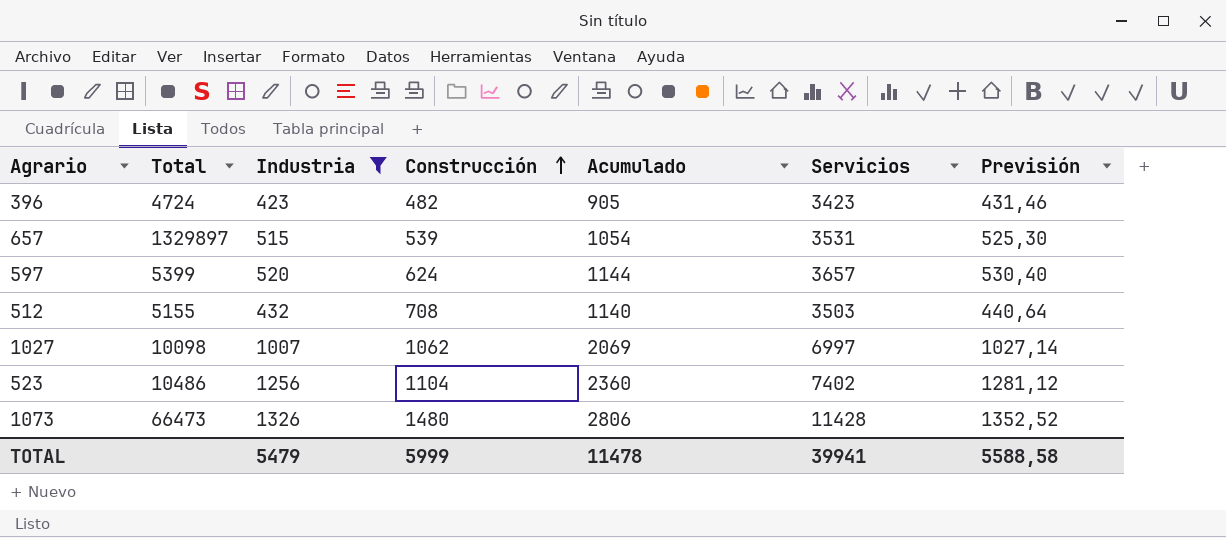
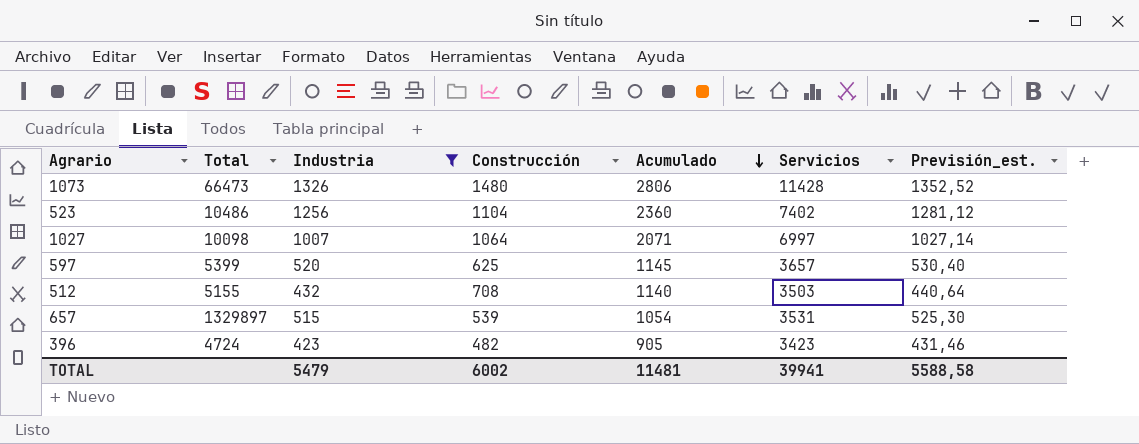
row order: Construcción ascending -> Acumulado descending
column name: Previsión -> Previsión_est.
1027 | Construcción: 1062 -> 1064
1027 | Acumulado: 2069 -> 2071
597 | Construcción: 624 -> 625
597 | Acumulado: 1144 -> 1145
TOTAL | Construcción: 5999 -> 6002
TOTAL | Acumulado: 11478 -> 11481

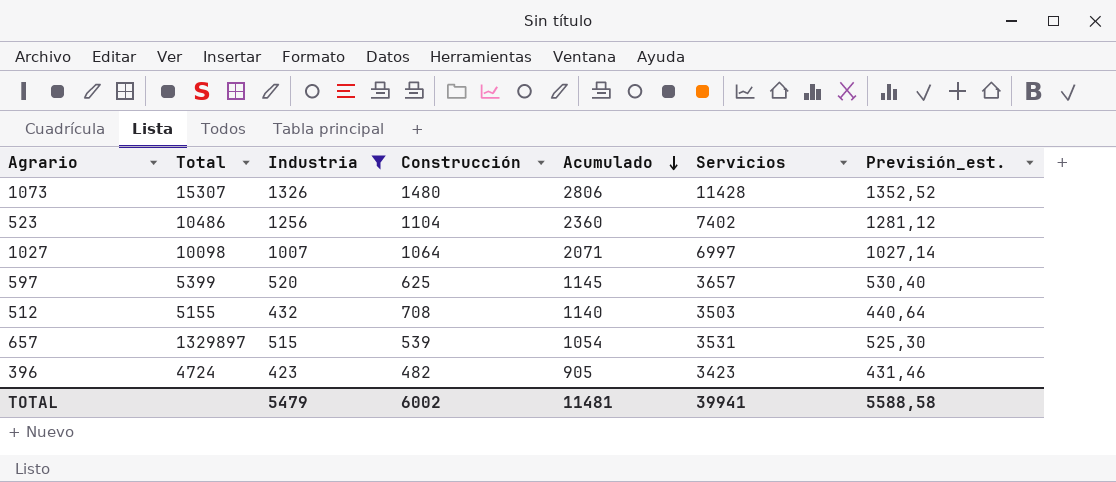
1073 | Total: 66473 -> 15307

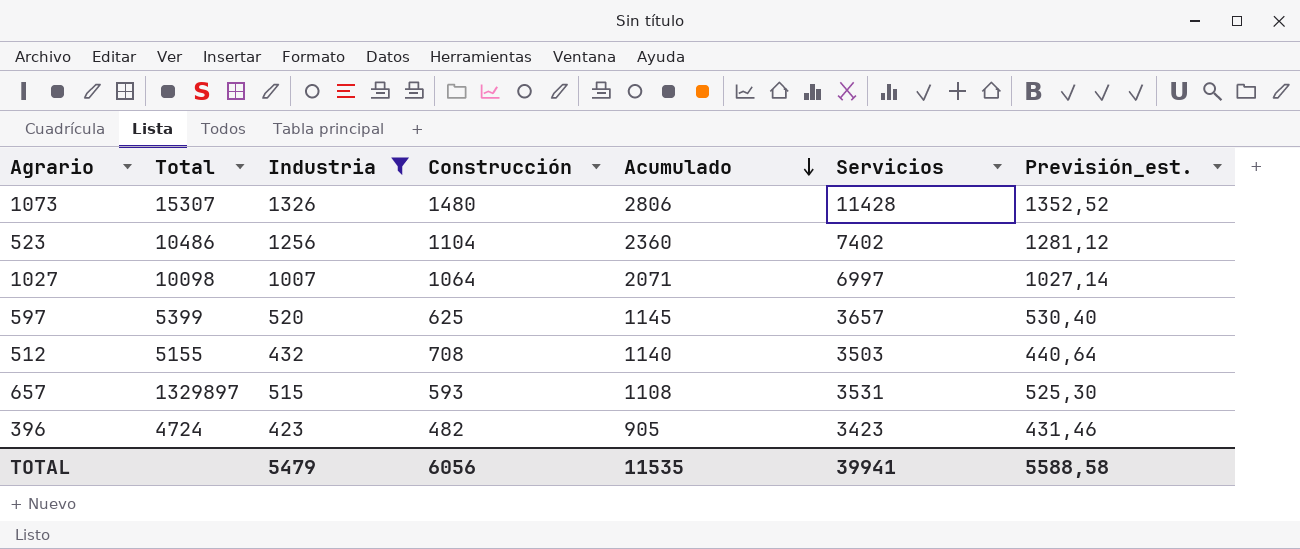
657 | Construcción: 539 -> 593
657 | Acumulado: 1054 -> 1108
TOTAL | Construcción: 6002 -> 6056
TOTAL | Acumulado: 11481 -> 11535

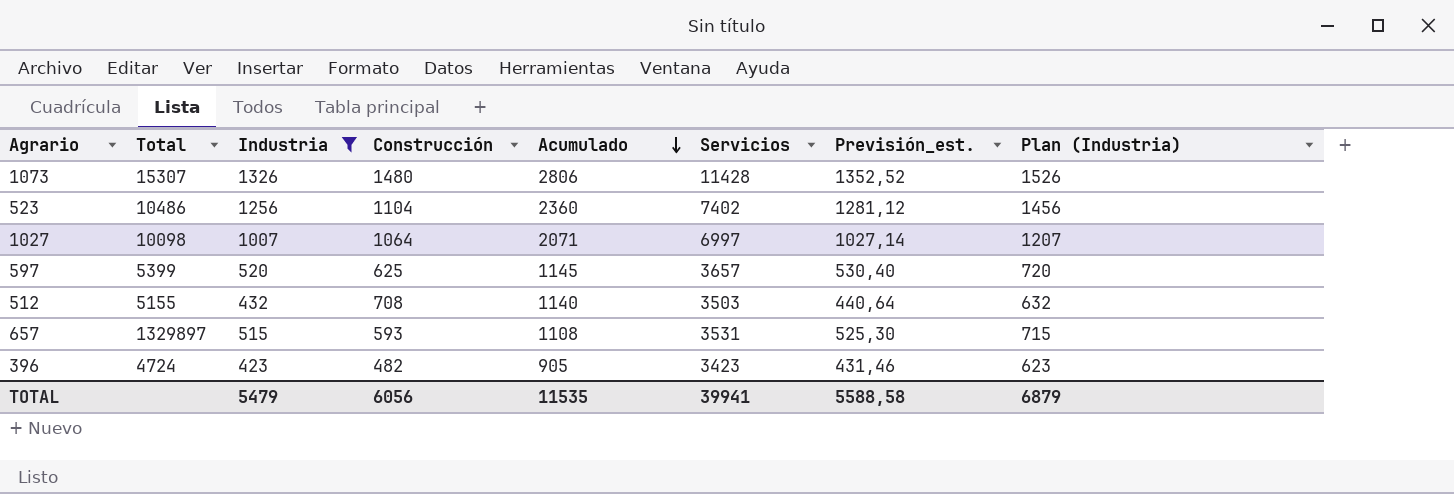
column Plan (Industria) | formula: none -> [Industria] + 200

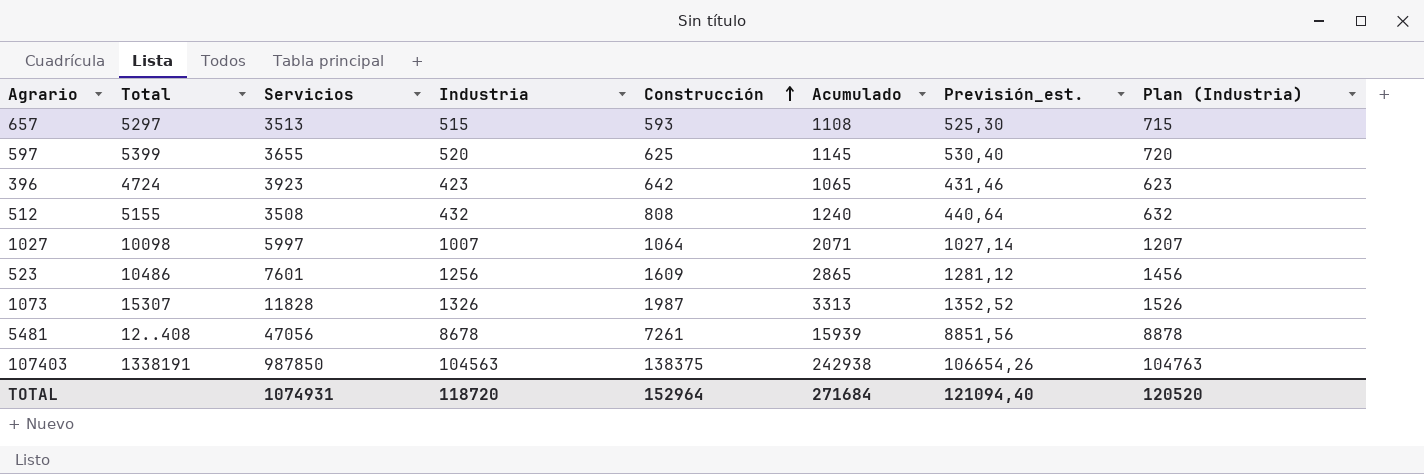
filter: Industria <= 1326 -> none
row order: Acumulado descending -> Construcción ascending
column Servicios | position: 6 -> 3
657 | Total: 1329897 -> 5297
657 | Servicios: 3531 -> 3513
597 | Servicios: 3657 -> 3655
396 | Servicios: 3423 -> 3923
396 | Construcción: 482 -> 642
396 | Acumulado: 905 -> 1065
512 | Servicios: 3503 -> 3508
512 | Construcción: 708 -> 808
512 | Acumulado: 1140 -> 1240
1027 | Servicios: 6997 -> 5997
523 | Servicios: 7402 -> 7601
523 | Construcción: 1104 -> 1609
523 | Acumulado: 2360 -> 2865
1073 | Servicios: 11428 -> 11828
1073 | Construcción: 1480 -> 1987
1073 | Acumulado: 2806 -> 3313
TOTAL | Servicios: 39941 -> 1074931
TOTAL | Industria: 5479 -> 118720
TOTAL | Construcción: 6056 -> 152964
TOTAL | Acumulado: 11535 -> 271684
TOTAL | Previsión_est.: 5588,58 -> 121094,40
TOTAL | Plan (Industria): 6879 -> 120520

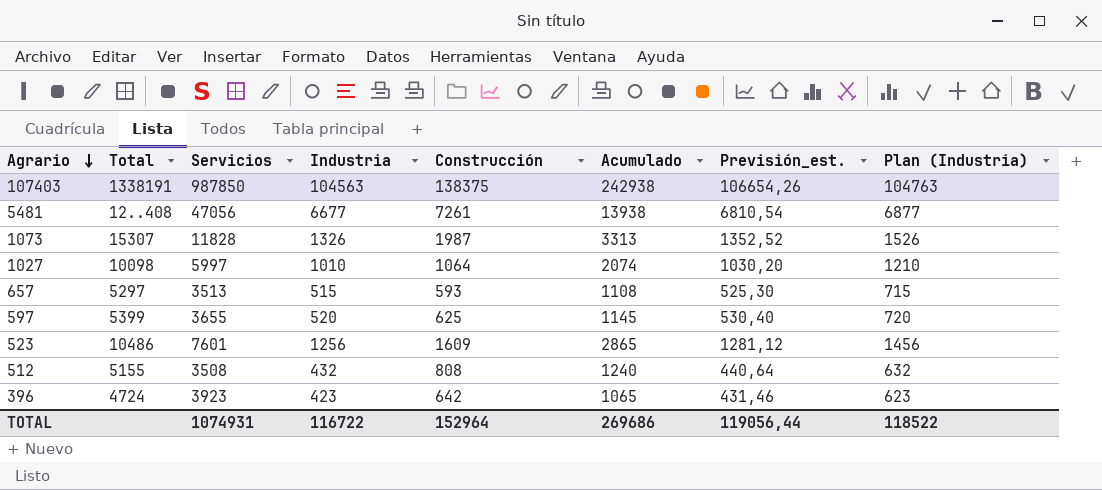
row order: Construcción ascending -> Agrario descending
5481 | Industria: 8678 -> 6677
5481 | Acumulado: 15939 -> 13938
5481 | Previsión_est.: 8851,56 -> 6810,54
5481 | Plan (Industria): 8878 -> 6877
1027 | Industria: 1007 -> 1010
1027 | Acumulado: 2071 -> 2074
1027 | Previsión_est.: 1027,14 -> 1030,20
1027 | Plan (Industria): 1207 -> 1210
TOTAL | Industria: 118720 -> 116722
TOTAL | Acumulado: 271684 -> 269686
TOTAL | Previsión_est.: 121094,40 -> 119056,44
TOTAL | Plan (Industria): 120520 -> 118522

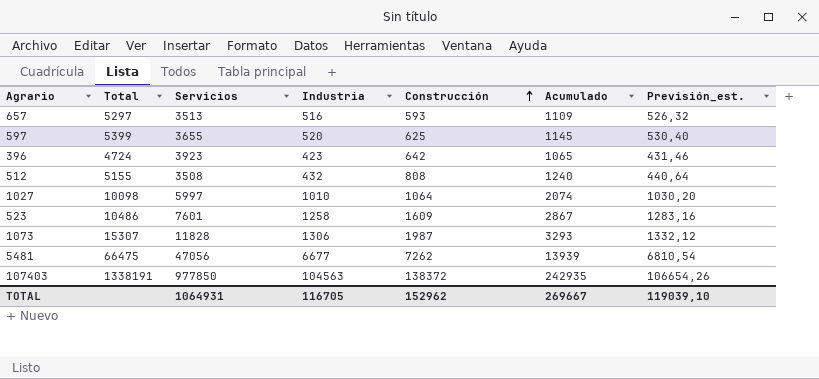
row order: Agrario descending -> Construcción ascending
column Plan (Industria) | formula: [Industria] + 200 -> none
657 | Industria: 515 -> 516
657 | Acumulado: 1108 -> 1109
657 | Previsión_est.: 525,30 -> 526,32
523 | Industria: 1256 -> 1258
523 | Acumulado: 2865 -> 2867
523 | Previsión_est.: 1281,12 -> 1283,16
1073 | Industria: 1326 -> 1306
1073 | Acumulado: 3313 -> 3293
1073 | Previsión_est.: 1352,52 -> 1332,12
5481 | Total: 12..408 -> 66475
5481 | Construcción: 7261 -> 7262
5481 | Acumulado: 13938 -> 13939
107403 | Servicios: 987850 -> 977850
107403 | Construcción: 138375 -> 138372
107403 | Acumulado: 242938 -> 242935
TOTAL | Servicios: 1074931 -> 1064931
TOTAL | Industria: 116722 -> 116705
TOTAL | Construcción: 152964 -> 152962
TOTAL | Acumulado: 269686 -> 269667
TOTAL | Previsión_est.: 119056,44 -> 119039,10

